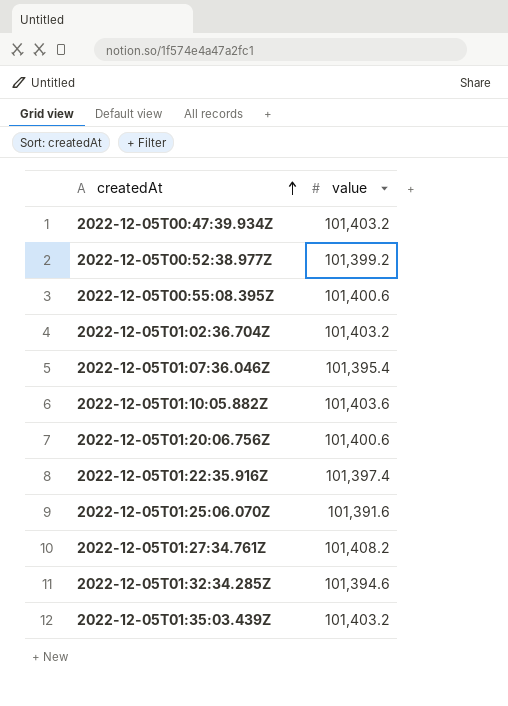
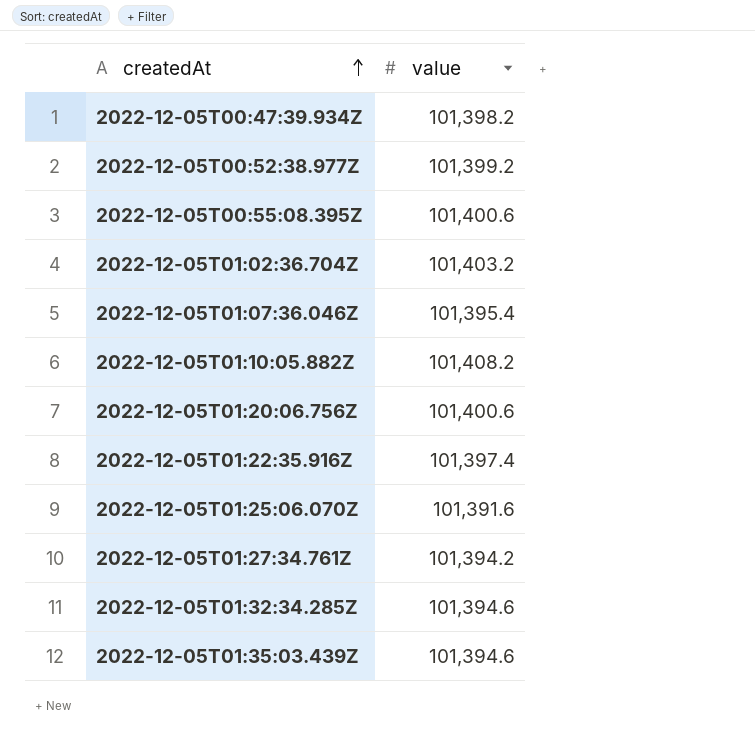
2022-12-05T00:47:39.934Z | value: 101,403.2 -> 101,398.2
2022-12-05T01:10:05.882Z | value: 101,403.6 -> 101,408.2
2022-12-05T01:27:34.761Z | value: 101,408.2 -> 101,394.2
2022-12-05T01:35:03.439Z | value: 101,403.2 -> 101,394.6

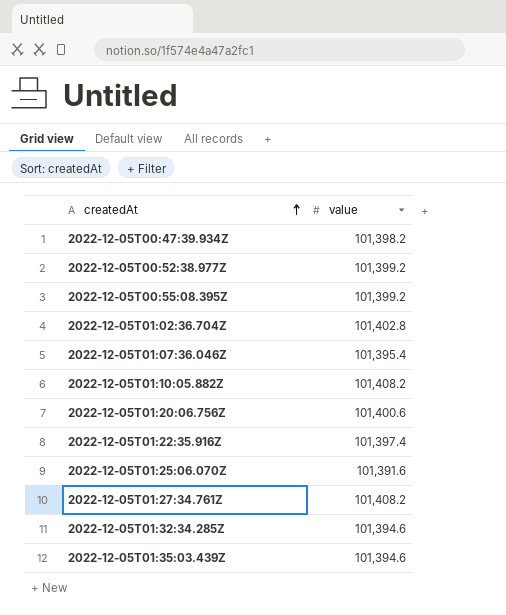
2022-12-05T00:55:08.395Z | value: 101,400.6 -> 101,399.2
2022-12-05T01:02:36.704Z | value: 101,403.2 -> 101,402.8
2022-12-05T01:27:34.761Z | value: 101,394.2 -> 101,408.2

